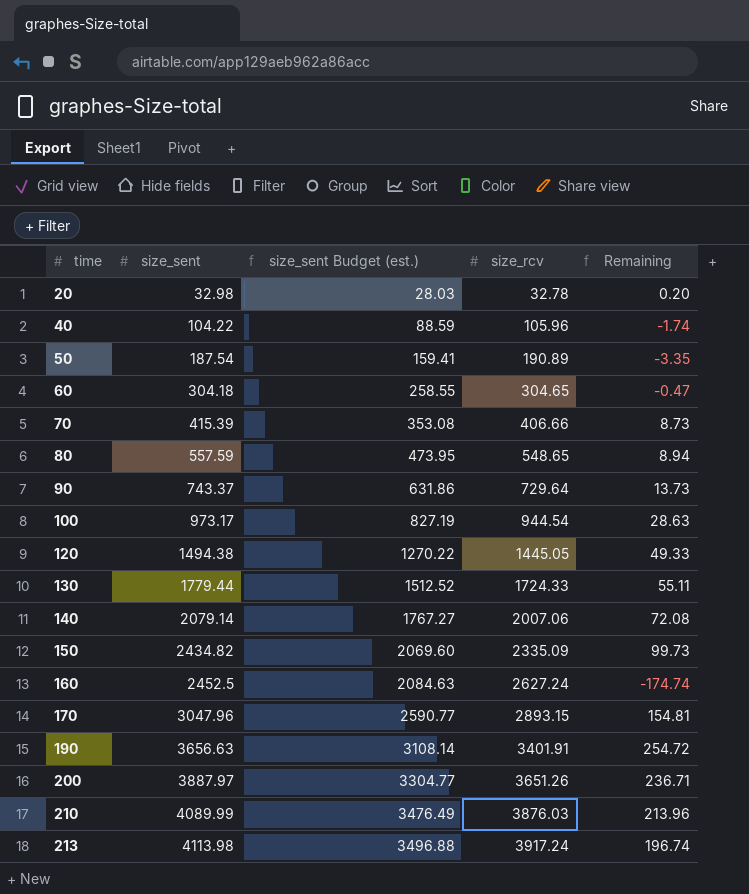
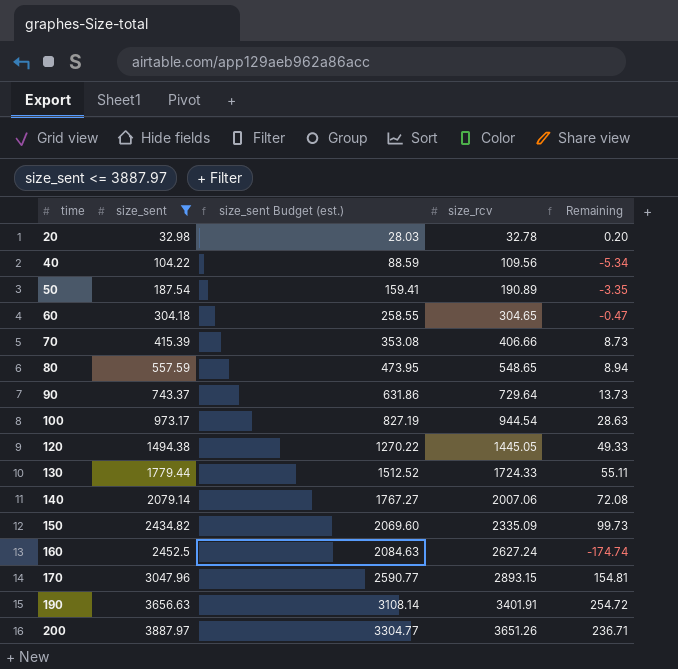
filter: none -> size_sent <= 3887.97
40 | size_rcv: 105.96 -> 109.56
40 | Remaining: -1.74 -> -5.34

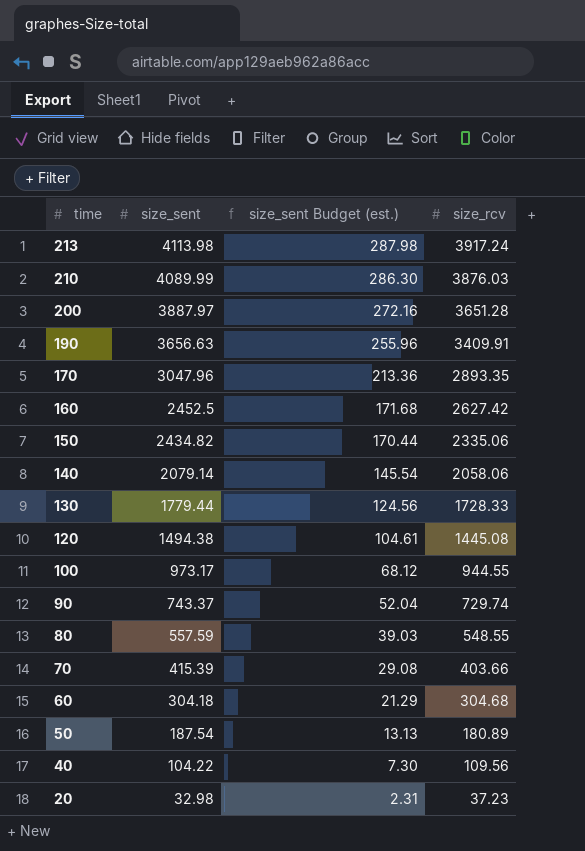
filter: size_sent <= 3887.97 -> none
row order: time ascending -> time descending
column Remaining | formula: [size_sent] - [size_rcv] -> none
column size_sent Budget (est.) | formula: [size_sent] * 0.85 -> [size_sent] * 0.07
200 | size_rcv: 3651.26 -> 3651.28
190 | size_rcv: 3401.91 -> 3409.91
170 | size_rcv: 2893.15 -> 2893.35
160 | size_rcv: 2627.24 -> 2627.42
150 | size_rcv: 2335.09 -> 2335.06
140 | size_rcv: 2007.06 -> 2058.06
130 | size_rcv: 1724.33 -> 1728.33
120 | size_rcv: 1445.05 -> 1445.08
100 | size_rcv: 944.54 -> 944.55
90 | size_rcv: 729.64 -> 729.74
80 | size_rcv: 548.65 -> 548.55
70 | size_rcv: 406.66 -> 403.66
60 | size_rcv: 304.65 -> 304.68
50 | size_rcv: 190.89 -> 180.89
20 | size_rcv: 32.78 -> 37.23

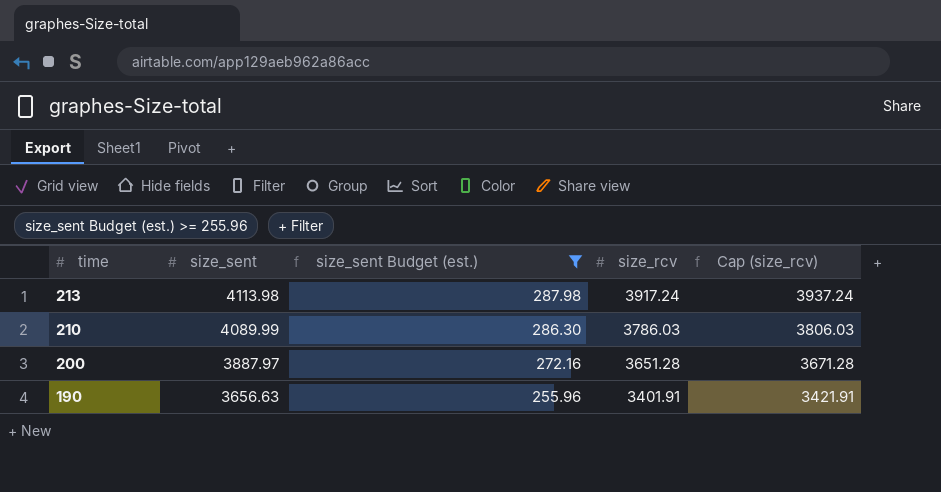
filter: none -> size_sent Budget (est.) >= 255.96
column Cap (size_rcv) | formula: none -> [size_rcv] + 20
210 | size_rcv: 3876.03 -> 3786.03
190 | size_rcv: 3409.91 -> 3401.91

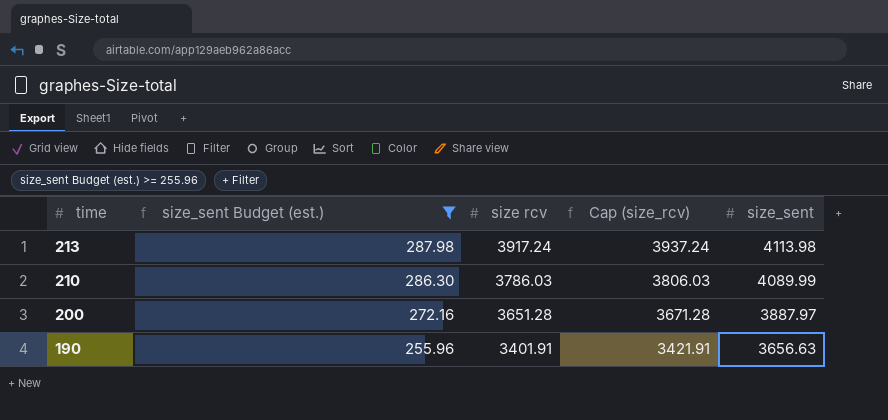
column name: size_rcv -> size rcv
column size_sent | position: 2 -> 5

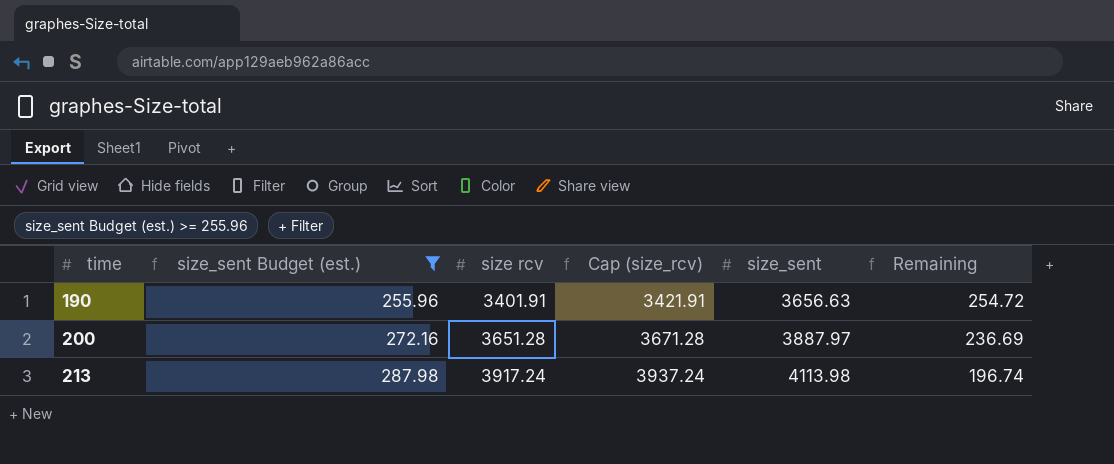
row order: time descending -> time ascending
column Remaining | formula: none -> [size_sent] - [size rcv]
row 210: 286.30 | 3786.03 | 3806.03 | 4089.99 -> none

